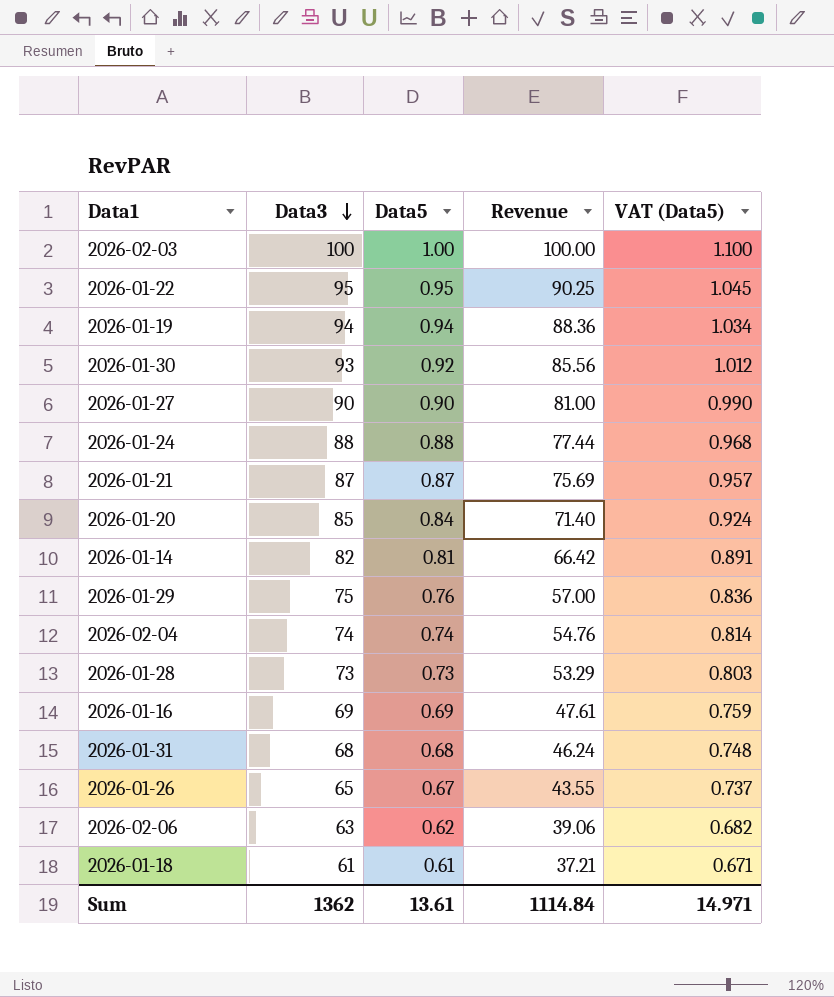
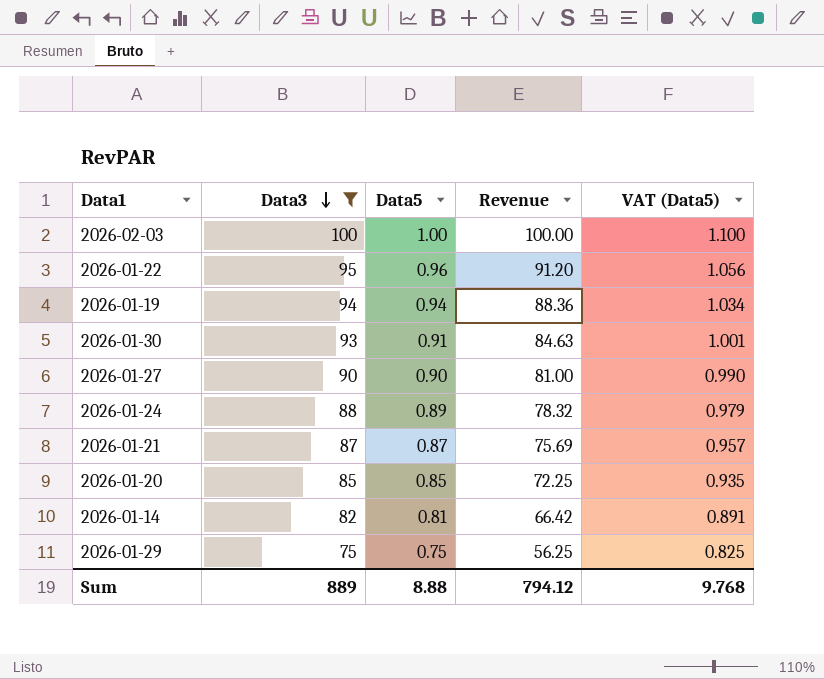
filter: none -> Data3 >= 75
2026-01-22 | Data5: 0.95 -> 0.96
2026-01-22 | Revenue: 90.25 -> 91.20
2026-01-22 | VAT (Data5): 1.045 -> 1.056
2026-01-30 | Data5: 0.92 -> 0.91
2026-01-30 | Revenue: 85.56 -> 84.63
2026-01-30 | VAT (Data5): 1.012 -> 1.001
2026-01-24 | Data5: 0.88 -> 0.89
2026-01-24 | Revenue: 77.44 -> 78.32
2026-01-24 | VAT (Data5): 0.968 -> 0.979
2026-01-20 | Data5: 0.84 -> 0.85
2026-01-20 | Revenue: 71.40 -> 72.25
2026-01-20 | VAT (Data5): 0.924 -> 0.935
2026-01-29 | Data5: 0.76 -> 0.75
2026-01-29 | Revenue: 57.00 -> 56.25
2026-01-29 | VAT (Data5): 0.836 -> 0.825
Sum | Data3: 1362 -> 889
Sum | Data5: 13.61 -> 8.88
Sum | Revenue: 1114.84 -> 794.12
Sum | VAT (Data5): 14.971 -> 9.768

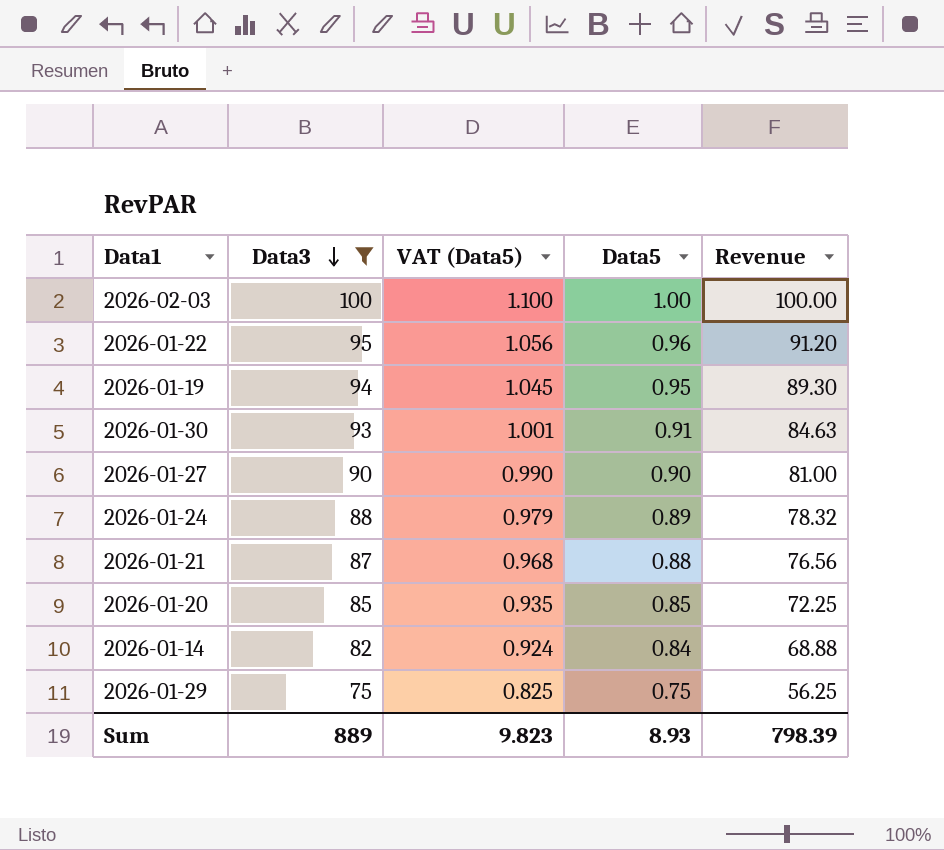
column VAT (Data5) | position: 5 -> 3
2026-01-19 | VAT (Data5): 1.034 -> 1.045
2026-01-19 | Data5: 0.94 -> 0.95
2026-01-19 | Revenue: 88.36 -> 89.30
2026-01-21 | VAT (Data5): 0.957 -> 0.968
2026-01-21 | Data5: 0.87 -> 0.88
2026-01-21 | Revenue: 75.69 -> 76.56
2026-01-14 | VAT (Data5): 0.891 -> 0.924
2026-01-14 | Data5: 0.81 -> 0.84
2026-01-14 | Revenue: 66.42 -> 68.88
Sum | VAT (Data5): 9.768 -> 9.823
Sum | Data5: 8.88 -> 8.93
Sum | Revenue: 794.12 -> 798.39

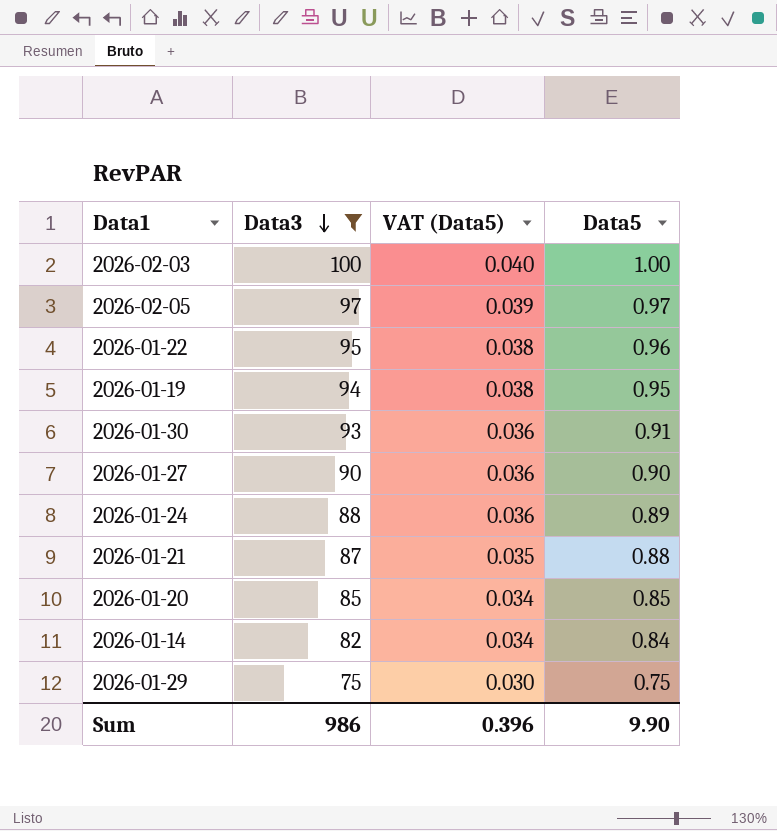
column Revenue | formula: [Data3] * [Data5] -> none
column VAT (Data5) | formula: [Data5] * 1.1 -> [Data5] * 0.04
row 2026-02-05: none -> 97 | 0.039 | 0.97
Sum | Data3: 889 -> 986
Sum | VAT (Data5): 9.823 -> 0.396
Sum | Data5: 8.93 -> 9.90

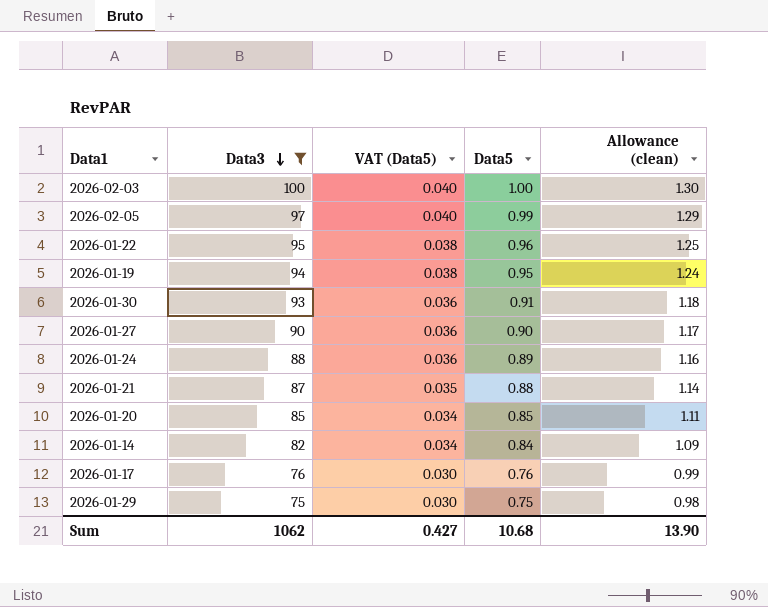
column Allowance (clean) | formula: none -> [Data5] * 1.3
2026-02-05 | VAT (Data5): 0.039 -> 0.040
2026-02-05 | Data5: 0.97 -> 0.99
row 2026-01-17: none -> 76 | 0.030 | 0.76 | 0.99
Sum | Data3: 986 -> 1062
Sum | VAT (Data5): 0.396 -> 0.427
Sum | Data5: 9.90 -> 10.68

